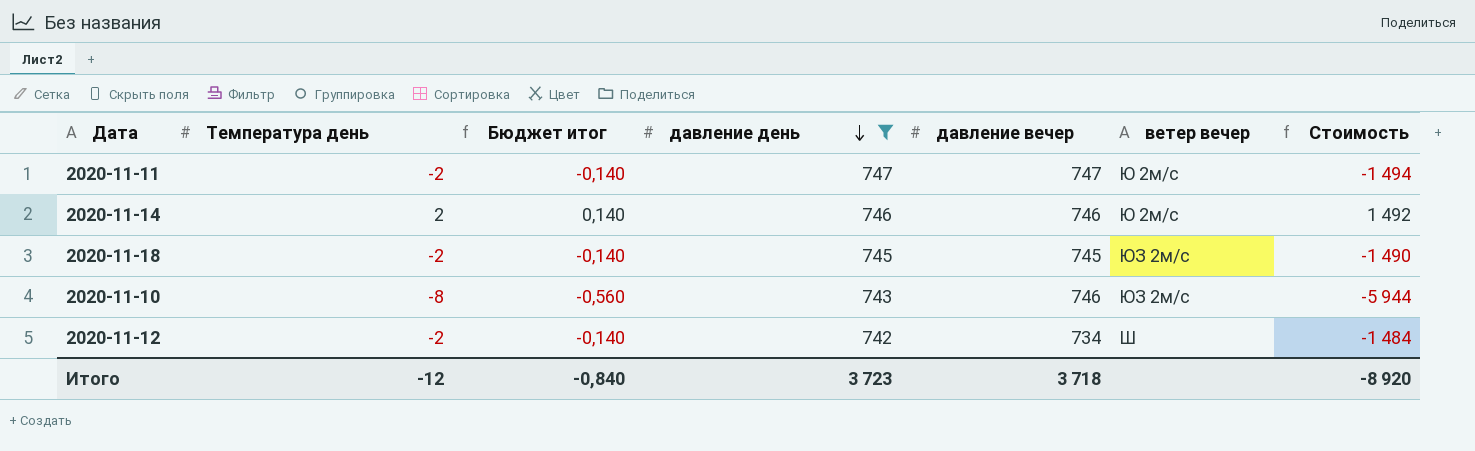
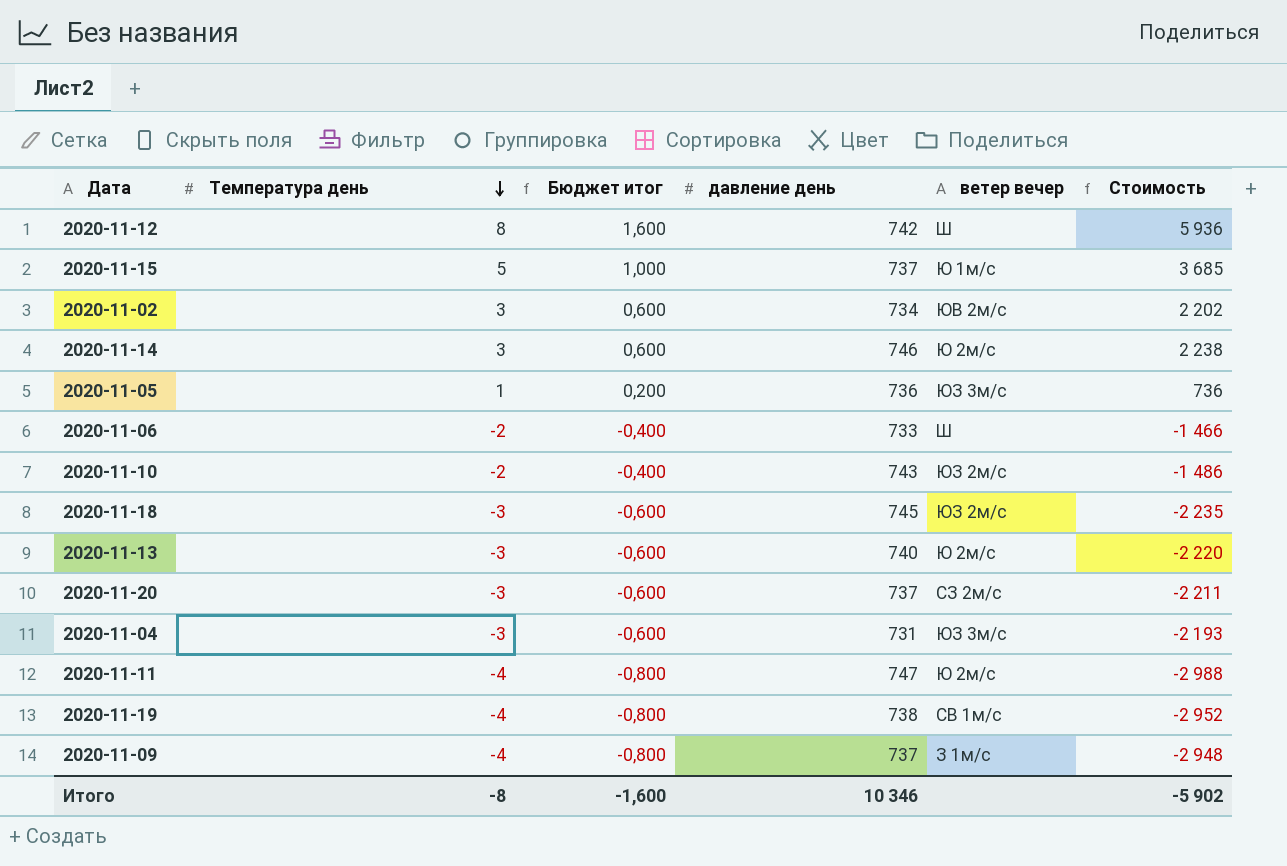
filter: давление день >= 742 -> none
row order: давление день descending -> Температура день descending
column давление вечер | position: 5 -> none
column Бюджет итог | formula: [Температура день] * 0,07 -> [Температура день] * 0,2
2020-11-12 | Температура день: -2 -> 8
2020-11-12 | Стоимость: -1 484 -> 5 936
2020-11-14 | Температура день: 2 -> 3
2020-11-14 | Стоимость: 1 492 -> 2 238
2020-11-10 | Температура день: -8 -> -2
2020-11-10 | Стоимость: -5 944 -> -1 486
2020-11-18 | Температура день: -2 -> -3
2020-11-18 | Стоимость: -1 490 -> -2 235
2020-11-11 | Температура день: -2 -> -4
2020-11-11 | Стоимость: -1 494 -> -2 988
Итого | Температура день: -12 -> -8
Итого | Бюджет итог: -0,840 -> -1,600
Итого | давление день: 3 723 -> 10 346
Итого | Стоимость: -8 920 -> -5 902

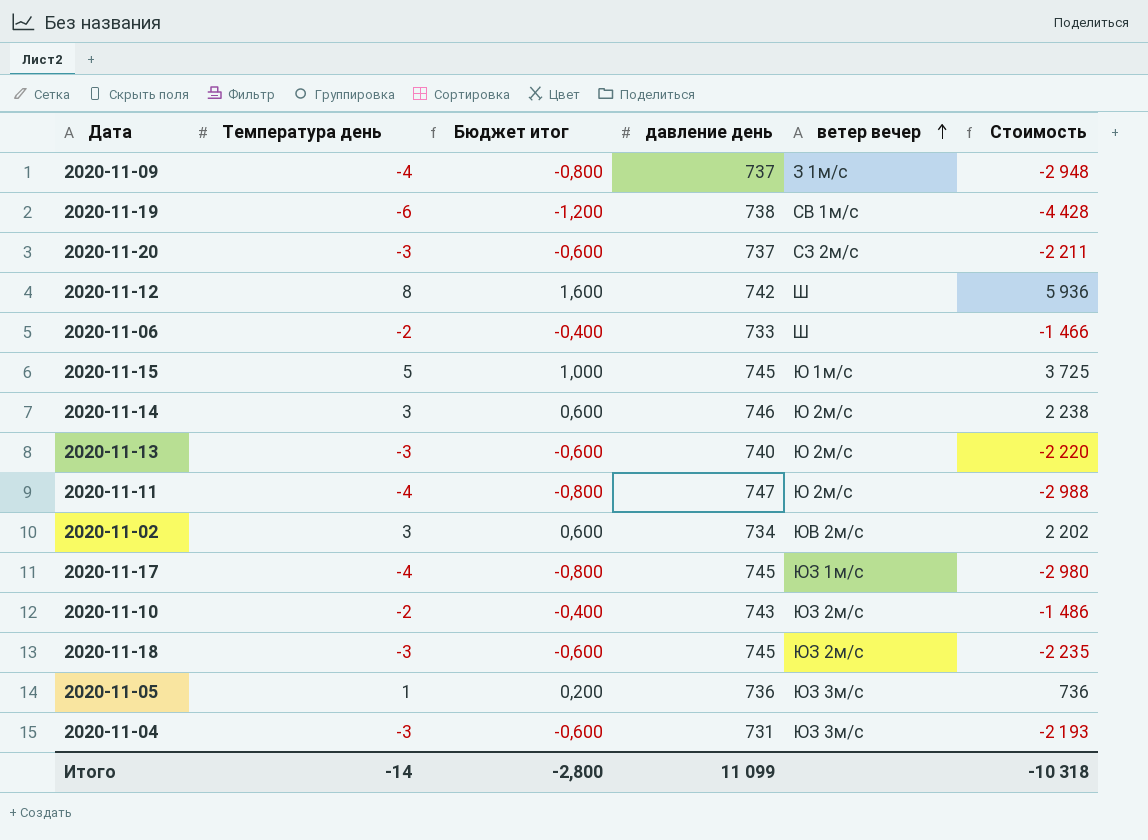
row order: Температура день descending -> ветер вечер ascending
2020-11-19 | Температура день: -4 -> -6
2020-11-19 | Бюджет итог: -0,800 -> -1,200
2020-11-19 | Стоимость: -2 952 -> -4 428
2020-11-15 | давление день: 737 -> 745
2020-11-15 | Стоимость: 3 685 -> 3 725
row 2020-11-17: none -> -4 | -0,800 | 745 | ЮЗ 1м/с | -2 980
Итого | Температура день: -8 -> -14
Итого | Бюджет итог: -1,600 -> -2,800
Итого | давление день: 10 346 -> 11 099
Итого | Стоимость: -5 902 -> -10 318

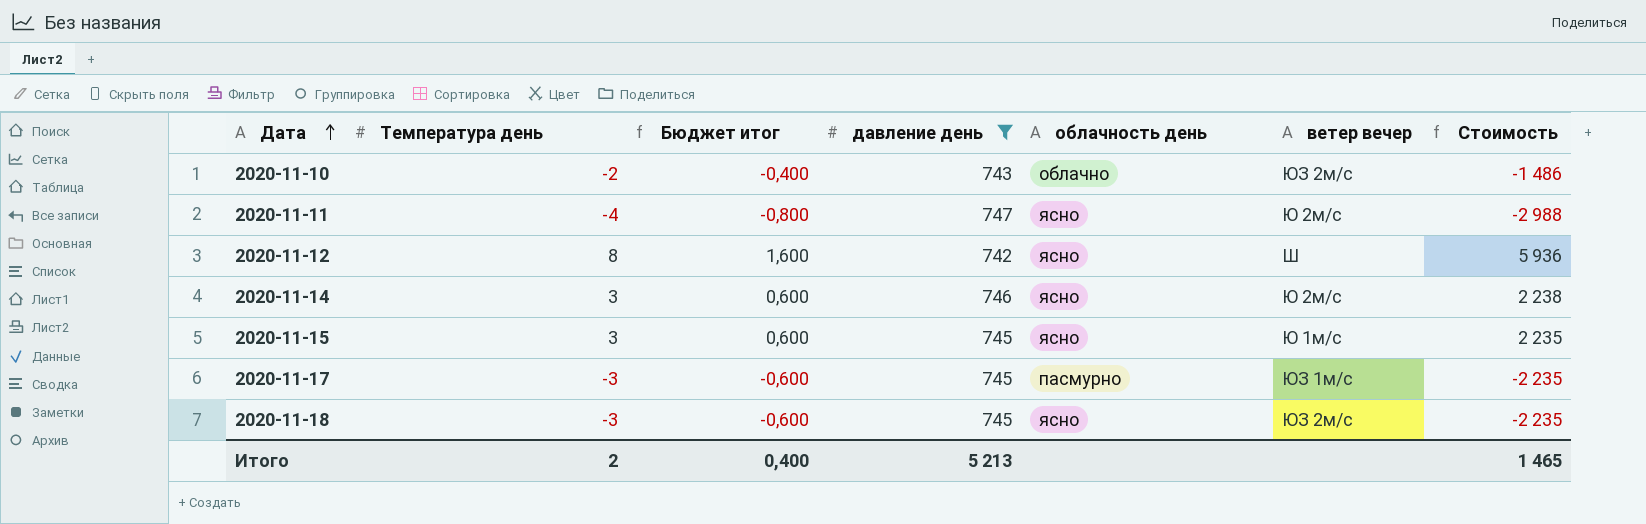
filter: none -> давление день >= 742
row order: ветер вечер ascending -> Дата ascending
column облачность день | position: none -> 5
2020-11-15 | Температура день: 5 -> 3
2020-11-15 | Бюджет итог: 1,000 -> 0,600
2020-11-15 | Стоимость: 3 725 -> 2 235
2020-11-17 | Температура день: -4 -> -3
2020-11-17 | Бюджет итог: -0,800 -> -0,600
2020-11-17 | Стоимость: -2 980 -> -2 235
Итого | Температура день: -14 -> 2
Итого | Бюджет итог: -2,800 -> 0,400
Итого | давление день: 11 099 -> 5 213
Итого | Стоимость: -10 318 -> 1 465

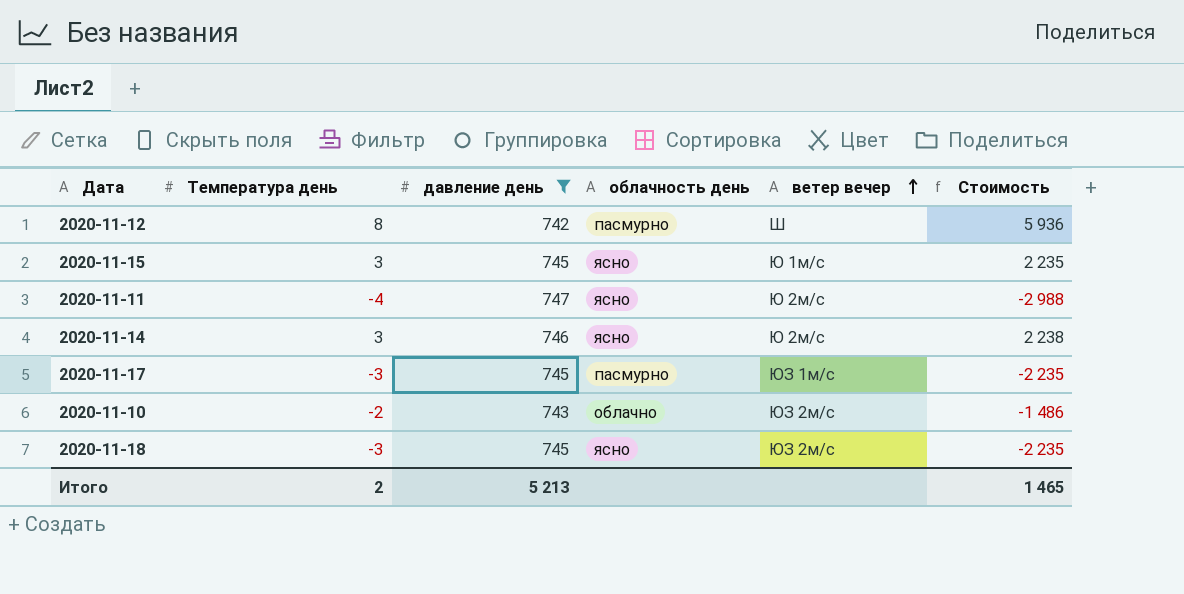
row order: Дата ascending -> ветер вечер ascending
column Бюджет итог | formula: [Температура день] * 0,2 -> none
2020-11-12 | облачность день: ясно -> пасмурно

